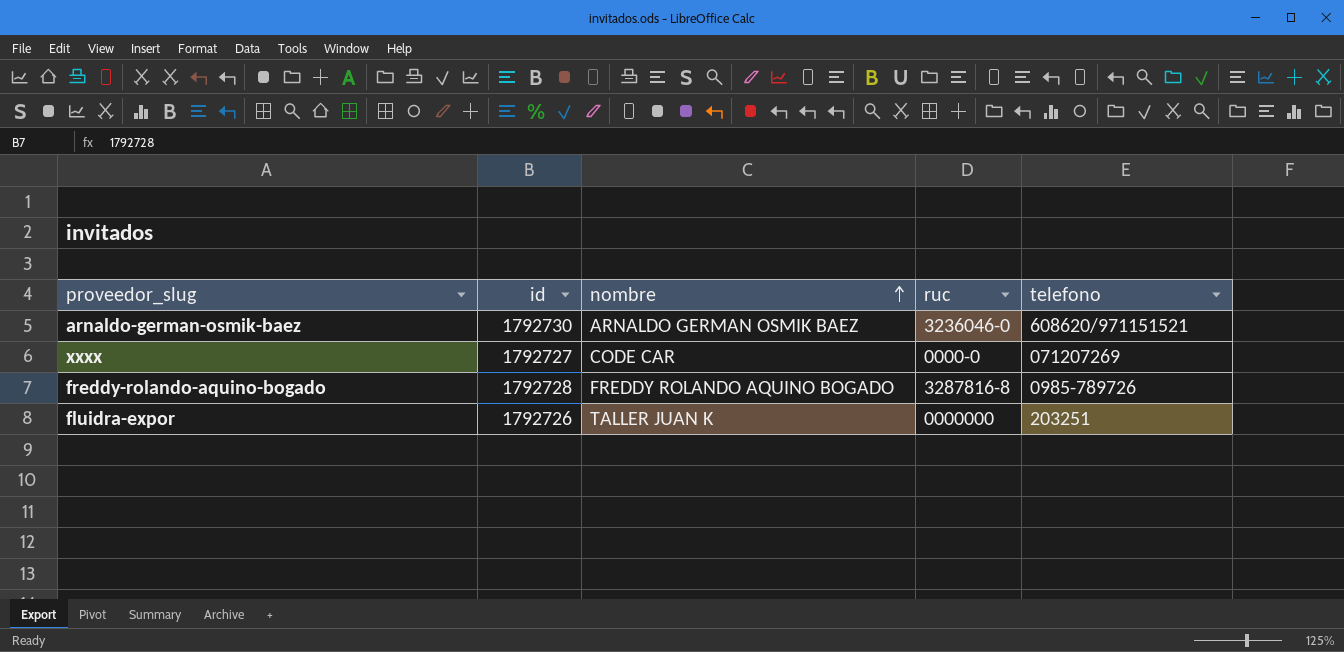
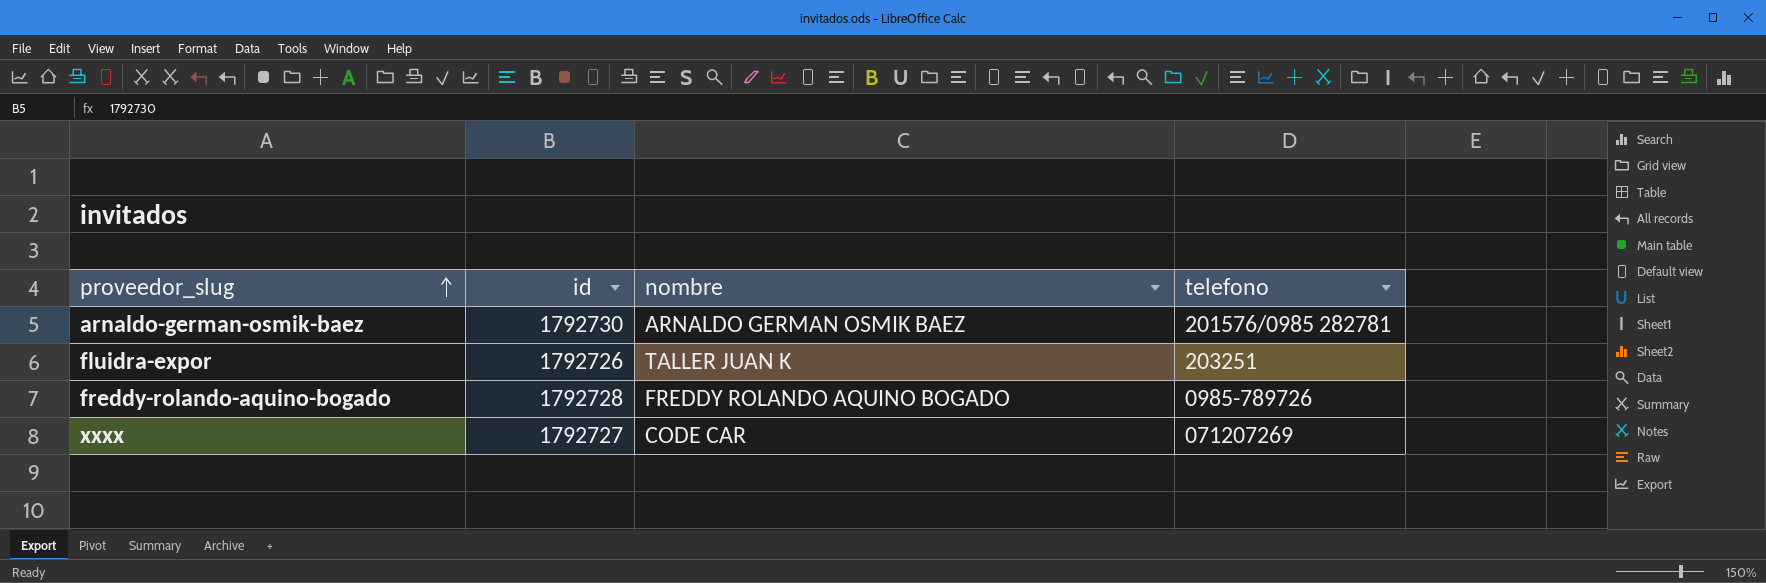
row order: nombre ascending -> proveedor_slug ascending
column ruc | position: 4 -> none
arnaldo-german-osmik-baez | telefono: 608620/971151521 -> 201576/0985 282781

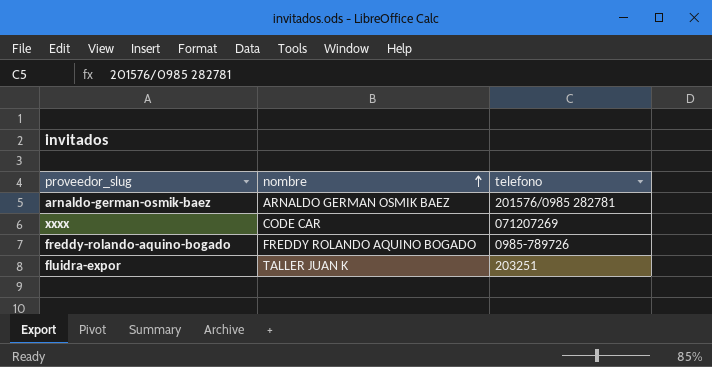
row order: proveedor_slug ascending -> nombre ascending
column id | position: 2 -> none

